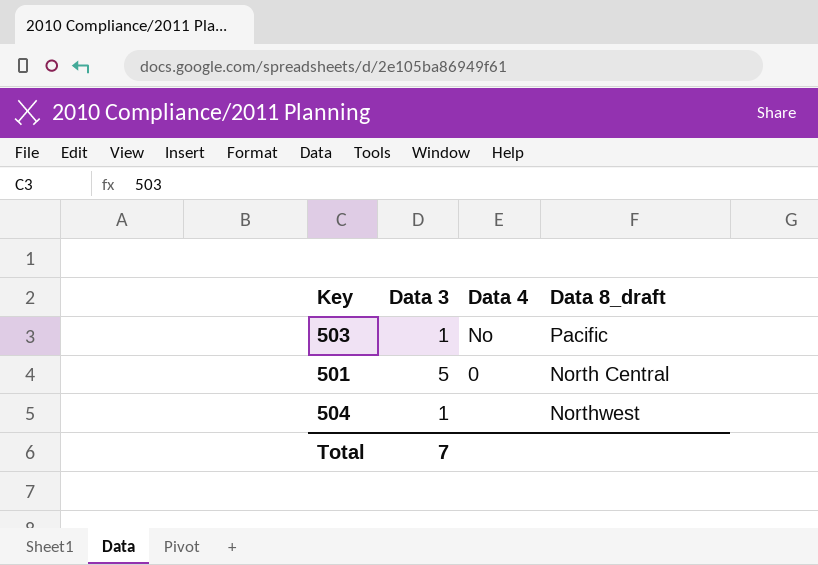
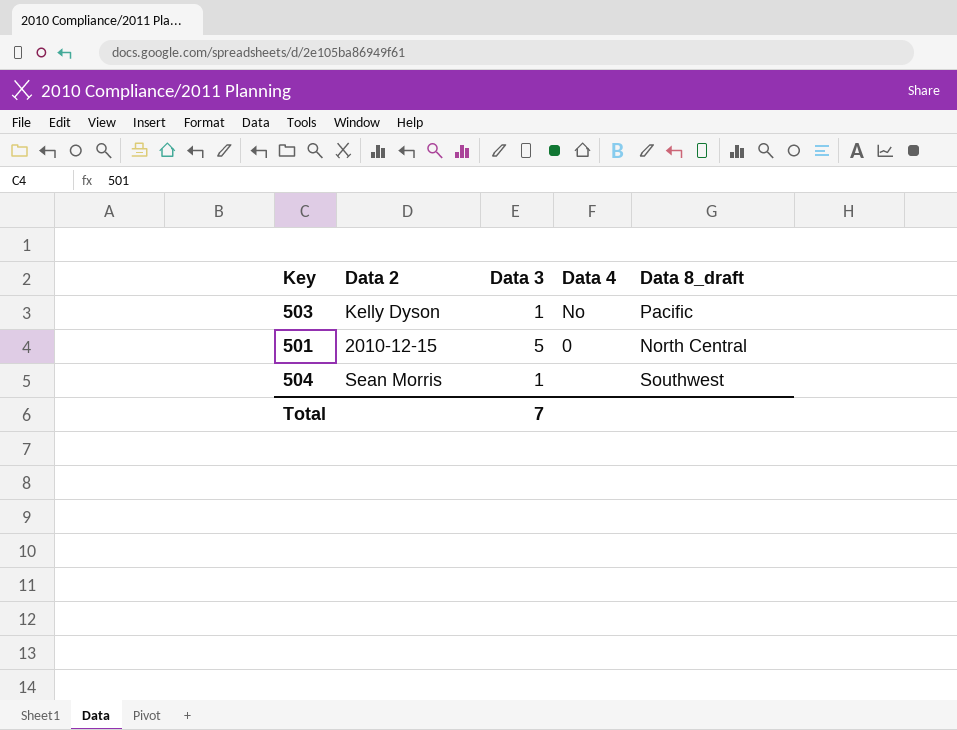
column Data 2 | position: none -> 2
504 | Data 8_draft: Northwest -> Southwest

